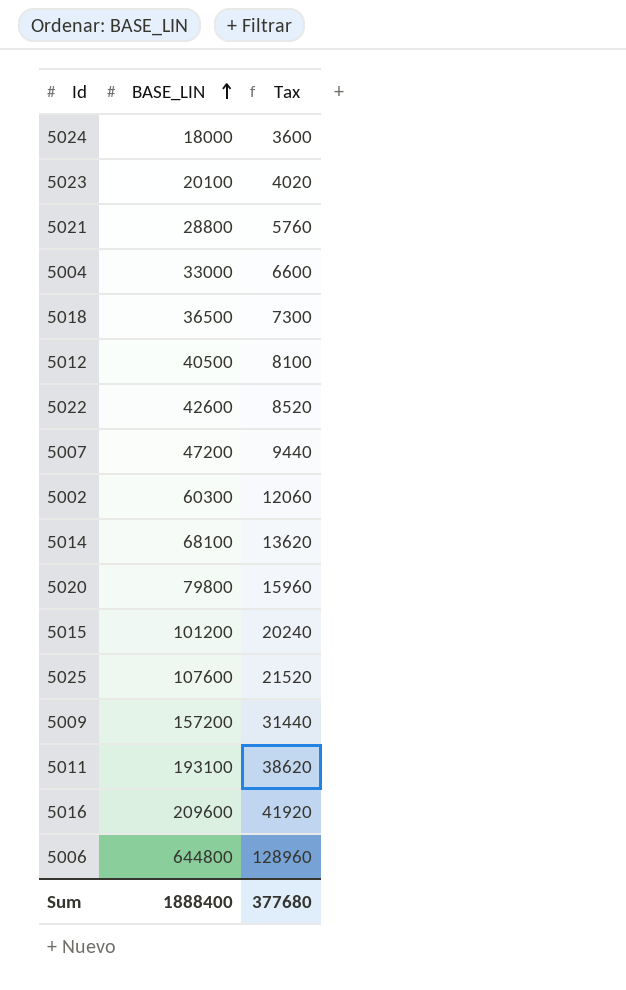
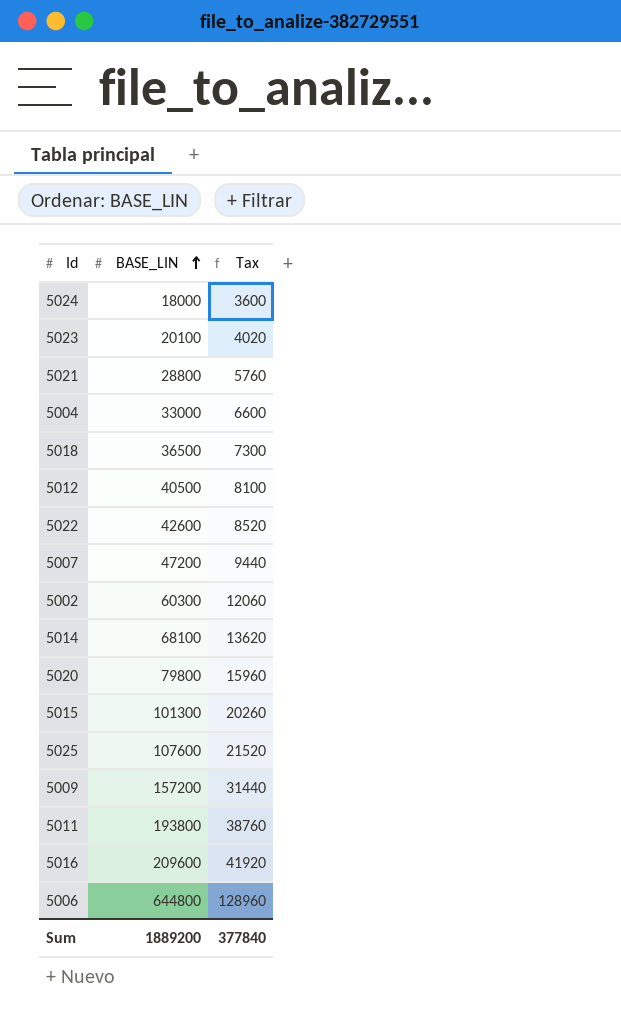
5015 | BASE_LIN: 101200 -> 101300
5015 | Tax: 20240 -> 20260
5011 | BASE_LIN: 193100 -> 193800
5011 | Tax: 38620 -> 38760
Sum | BASE_LIN: 1888400 -> 1889200
Sum | Tax: 377680 -> 377840

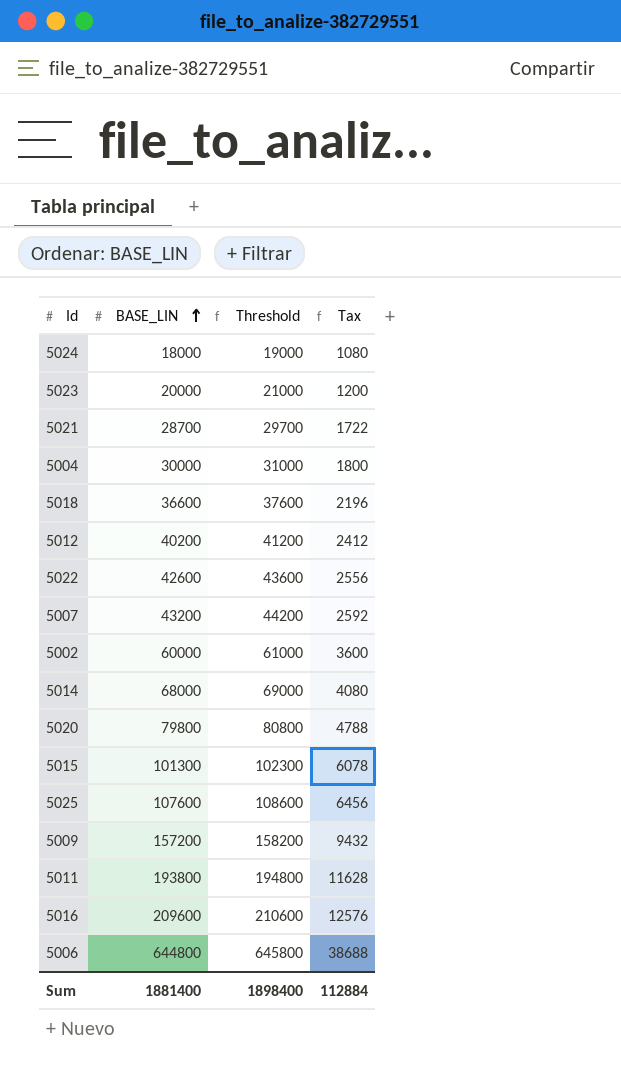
column Threshold | formula: none -> [BASE_LIN] + 1000
column Tax | formula: [BASE_LIN] * 0.2 -> [BASE_LIN] * 0.06
5023 | BASE_LIN: 20100 -> 20000
5021 | BASE_LIN: 28800 -> 28700
5004 | BASE_LIN: 33000 -> 30000
5018 | BASE_LIN: 36500 -> 36600
5012 | BASE_LIN: 40500 -> 40200
5007 | BASE_LIN: 47200 -> 43200
5002 | BASE_LIN: 60300 -> 60000
5014 | BASE_LIN: 68100 -> 68000
Sum | BASE_LIN: 1889200 -> 1881400
Sum | Tax: 377840 -> 112884

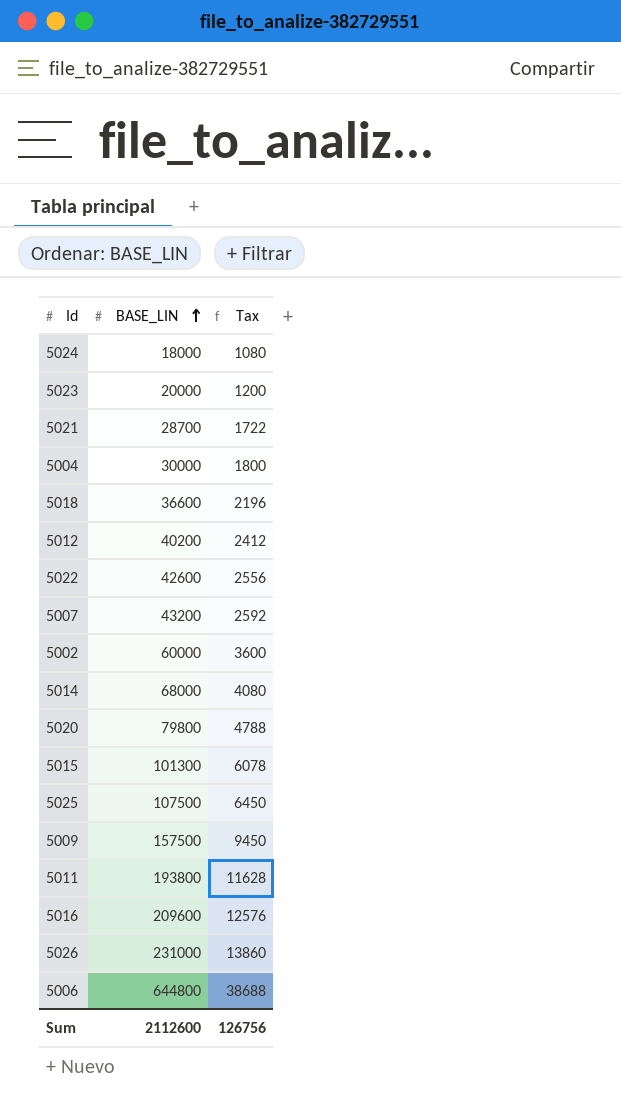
column Threshold | formula: [BASE_LIN] + 1000 -> none
5025 | BASE_LIN: 107600 -> 107500
5025 | Tax: 6456 -> 6450
5009 | BASE_LIN: 157200 -> 157500
5009 | Tax: 9432 -> 9450
row 5026: none -> 231000 | 13860
Sum | BASE_LIN: 1881400 -> 2112600
Sum | Tax: 112884 -> 126756

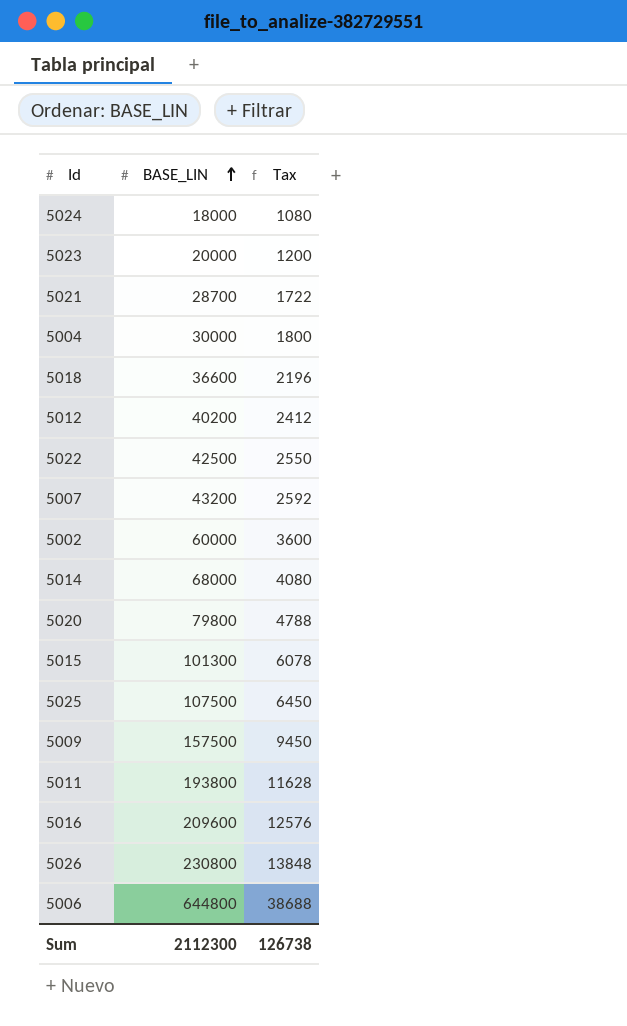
5022 | BASE_LIN: 42600 -> 42500
5022 | Tax: 2556 -> 2550
5026 | BASE_LIN: 231000 -> 230800
5026 | Tax: 13860 -> 13848
Sum | BASE_LIN: 2112600 -> 2112300
Sum | Tax: 126756 -> 126738

